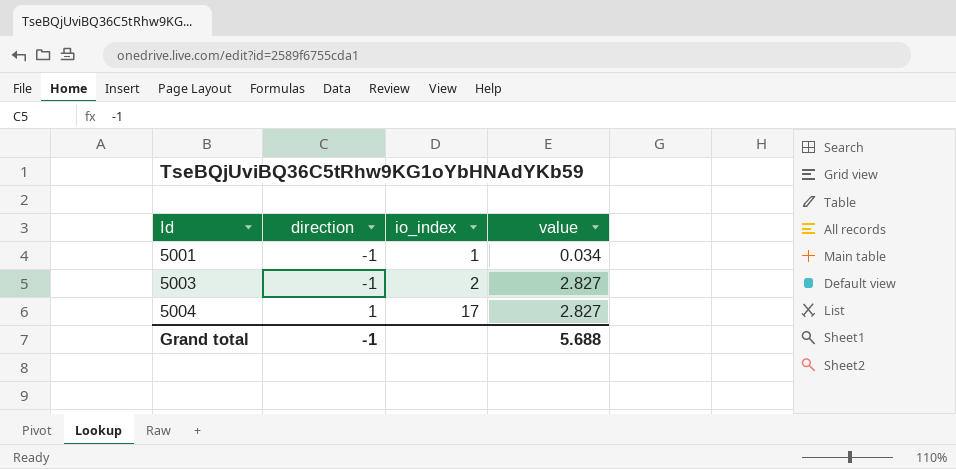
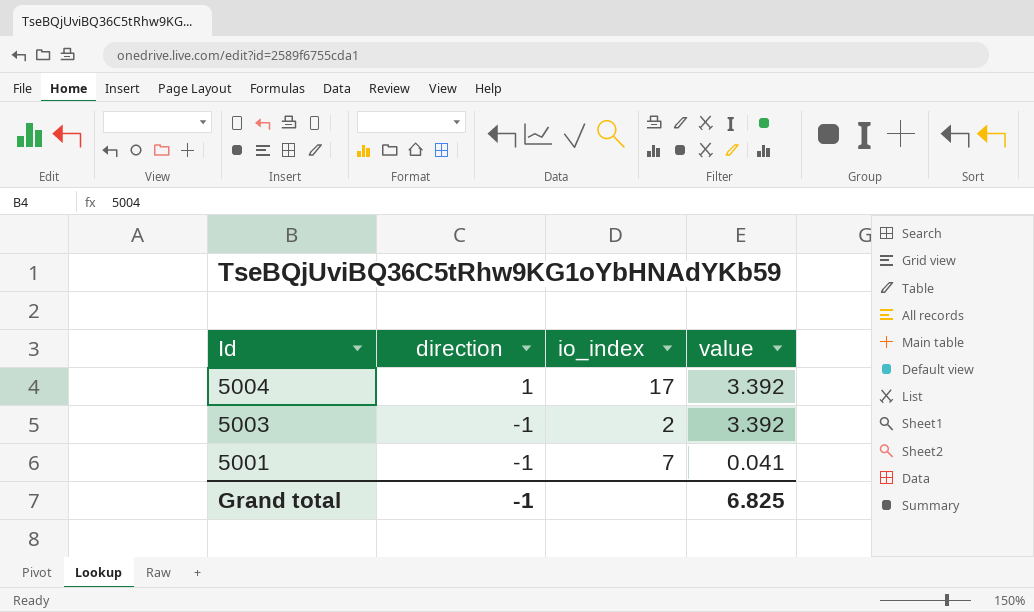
row order: Id ascending -> Id descending
5004 | value: 2.827 -> 3.392
5003 | value: 2.827 -> 3.392
5001 | io_index: 1 -> 7
5001 | value: 0.034 -> 0.041
Grand total | value: 5.688 -> 6.825

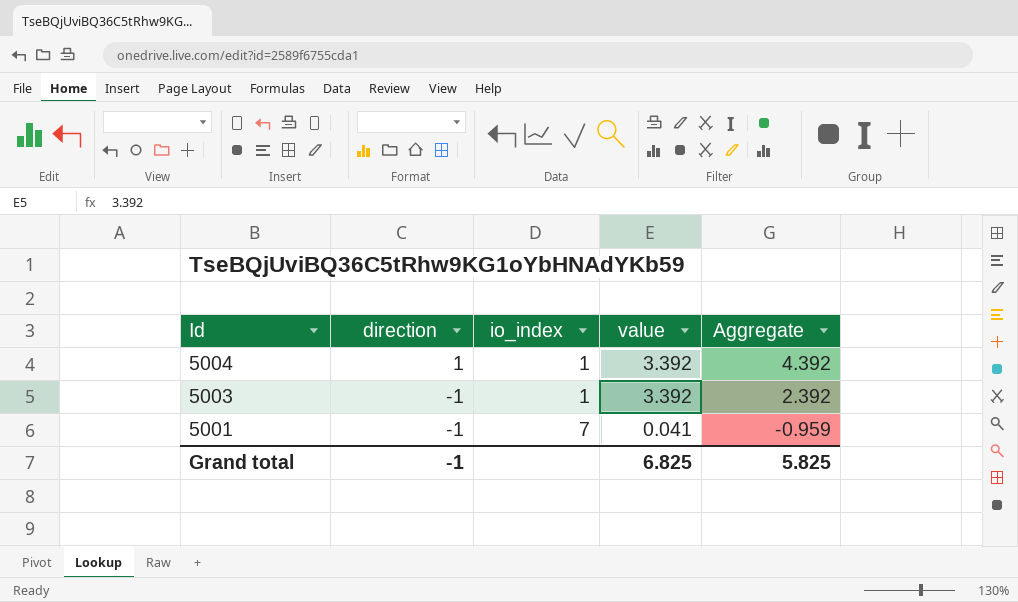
column Aggregate | formula: none -> [direction] + [value]
5004 | io_index: 17 -> 1
5003 | io_index: 2 -> 1

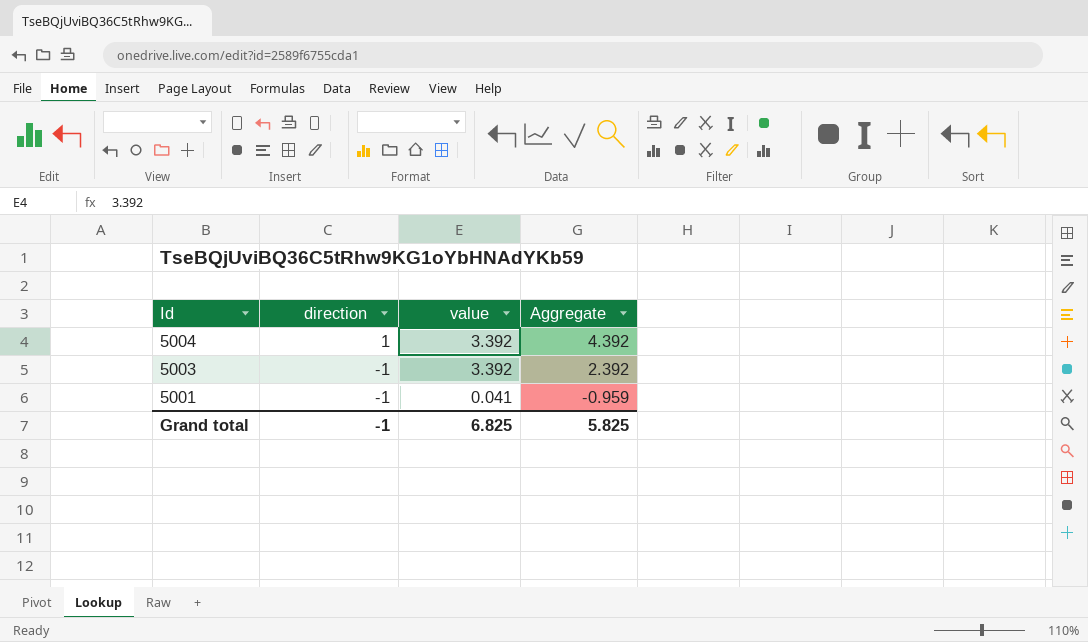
column io_index | position: 3 -> none

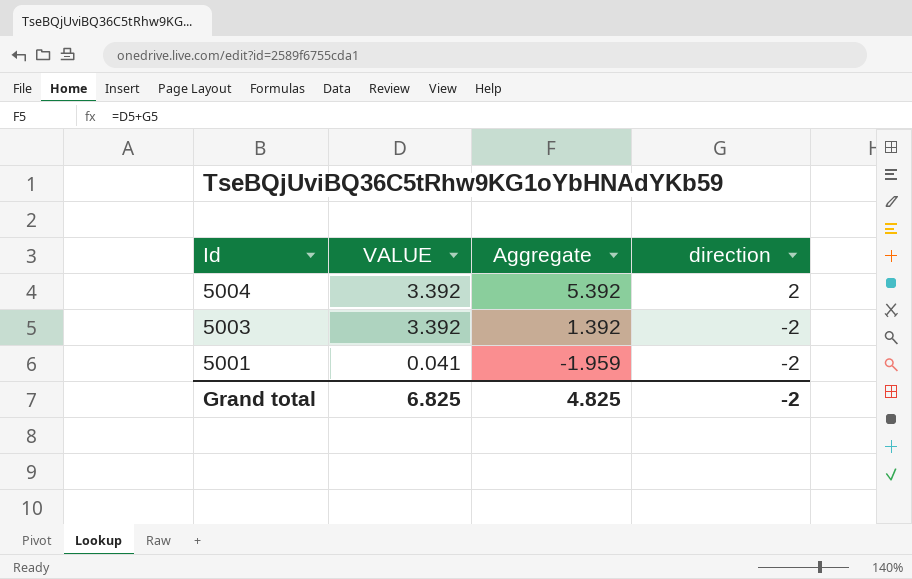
column name: value -> VALUE
column direction | position: 2 -> 4
5004 | Aggregate: 4.392 -> 5.392
5004 | direction: 1 -> 2
5003 | Aggregate: 2.392 -> 1.392
5003 | direction: -1 -> -2
5001 | Aggregate: -0.959 -> -1.959
5001 | direction: -1 -> -2
Grand total | Aggregate: 5.825 -> 4.825
Grand total | direction: -1 -> -2

